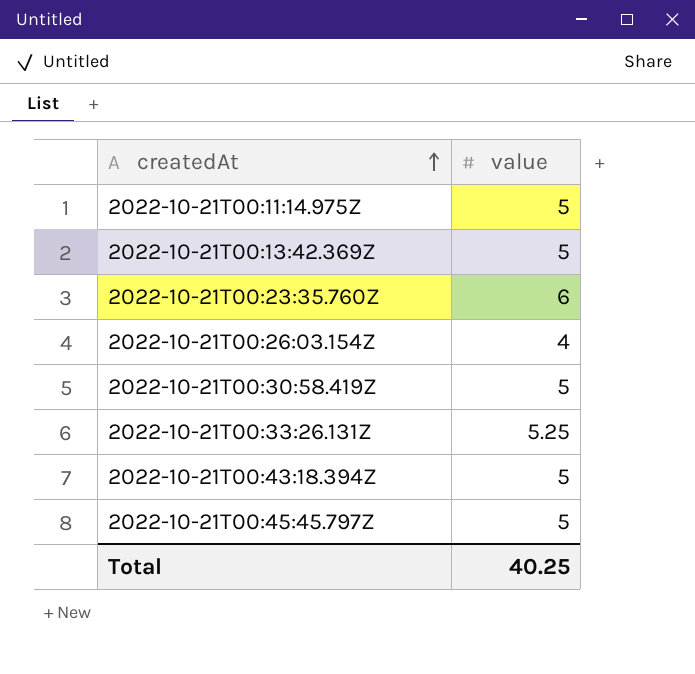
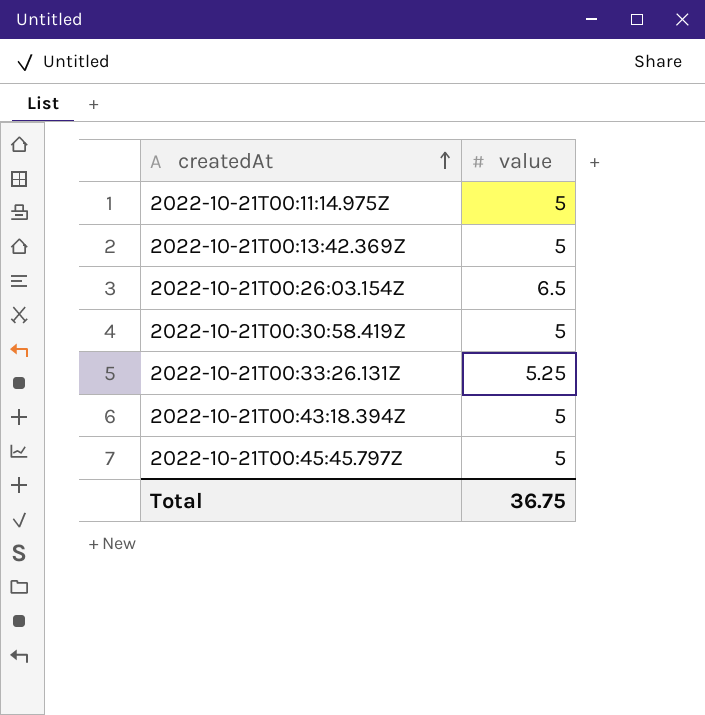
row 2022-10-21T00:23:35.760Z: 6 -> none
2022-10-21T00:26:03.154Z | value: 4 -> 6.5
Total | value: 40.25 -> 36.75

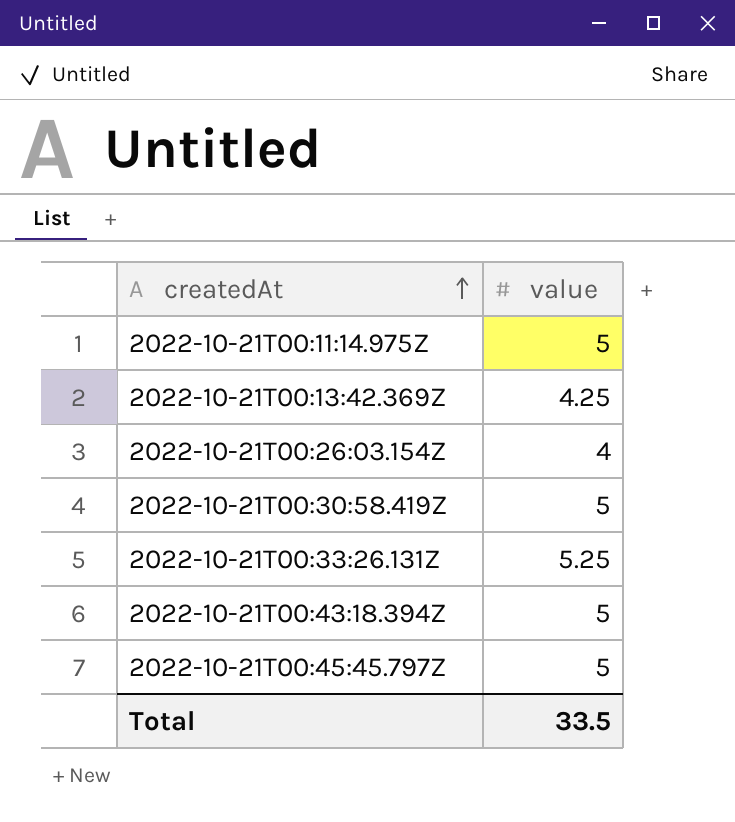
2022-10-21T00:13:42.369Z | value: 5 -> 4.25
2022-10-21T00:26:03.154Z | value: 6.5 -> 4
Total | value: 36.75 -> 33.5

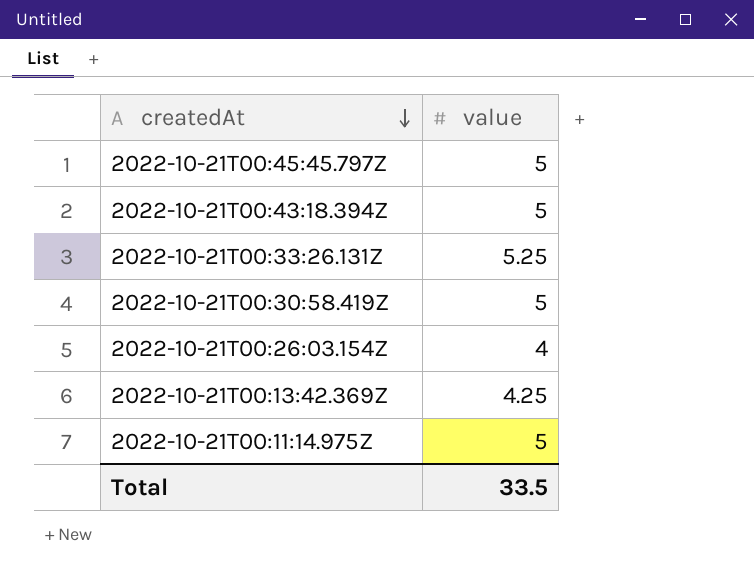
row order: createdAt ascending -> createdAt descending

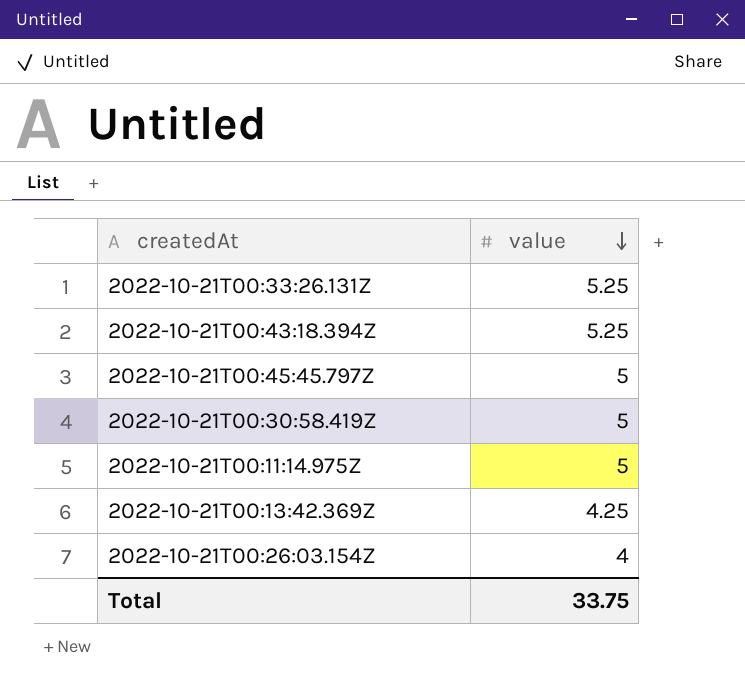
row order: createdAt descending -> value descending
2022-10-21T00:43:18.394Z | value: 5 -> 5.25
Total | value: 33.5 -> 33.75

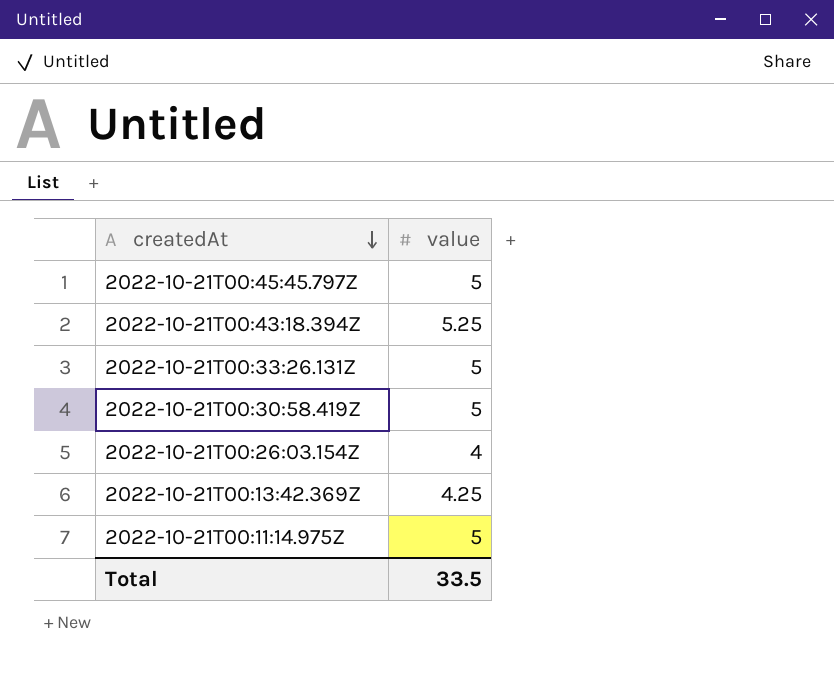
row order: value descending -> createdAt descending
2022-10-21T00:33:26.131Z | value: 5.25 -> 5
Total | value: 33.75 -> 33.5

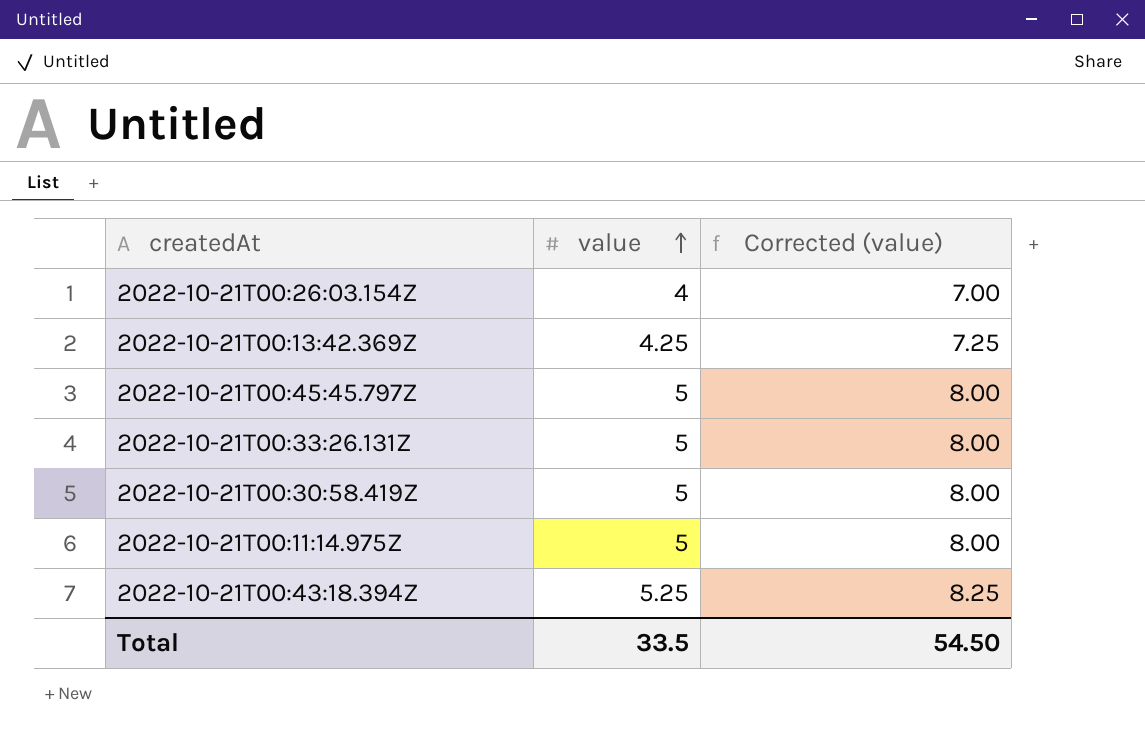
row order: createdAt descending -> value ascending
column Corrected (value) | formula: none -> [value] + 3

